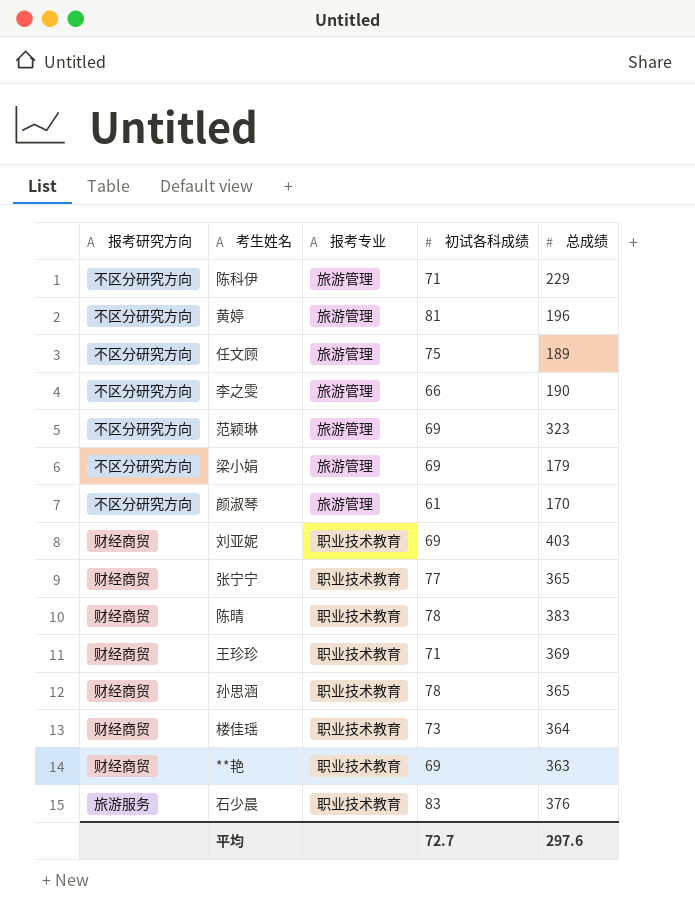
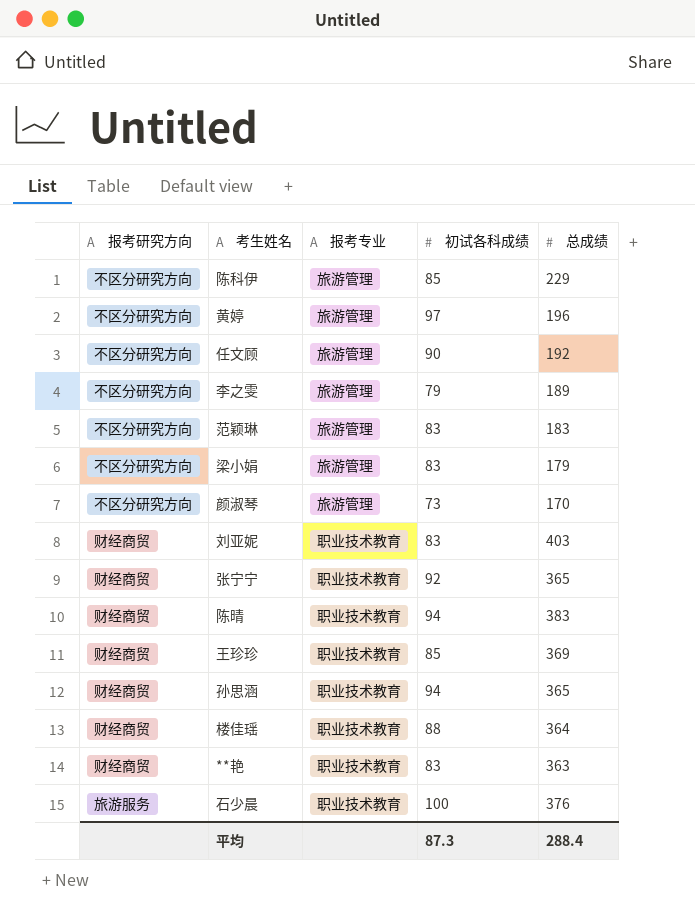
陈科伊 | 初试各科成绩: 71 -> 85
黄婷 | 初试各科成绩: 81 -> 97
任文顾 | 初试各科成绩: 75 -> 90
任文顾 | 总成绩: 189 -> 192
李之雯 | 初试各科成绩: 66 -> 79
李之雯 | 总成绩: 190 -> 189
范颖琳 | 初试各科成绩: 69 -> 83
范颖琳 | 总成绩: 323 -> 183
梁小娟 | 初试各科成绩: 69 -> 83
颜淑琴 | 初试各科成绩: 61 -> 73
刘亚妮 | 初试各科成绩: 69 -> 83
张宁宁 | 初试各科成绩: 77 -> 92
陈晴 | 初试各科成绩: 78 -> 94
王珍珍 | 初试各科成绩: 71 -> 85
孙思涵 | 初试各科成绩: 78 -> 94
楼佳瑶 | 初试各科成绩: 73 -> 88
**艳 | 初试各科成绩: 69 -> 83
石少晨 | 初试各科成绩: 83 -> 100
平均 | 初试各科成绩: 72.7 -> 87.3
平均 | 总成绩: 297.6 -> 288.4

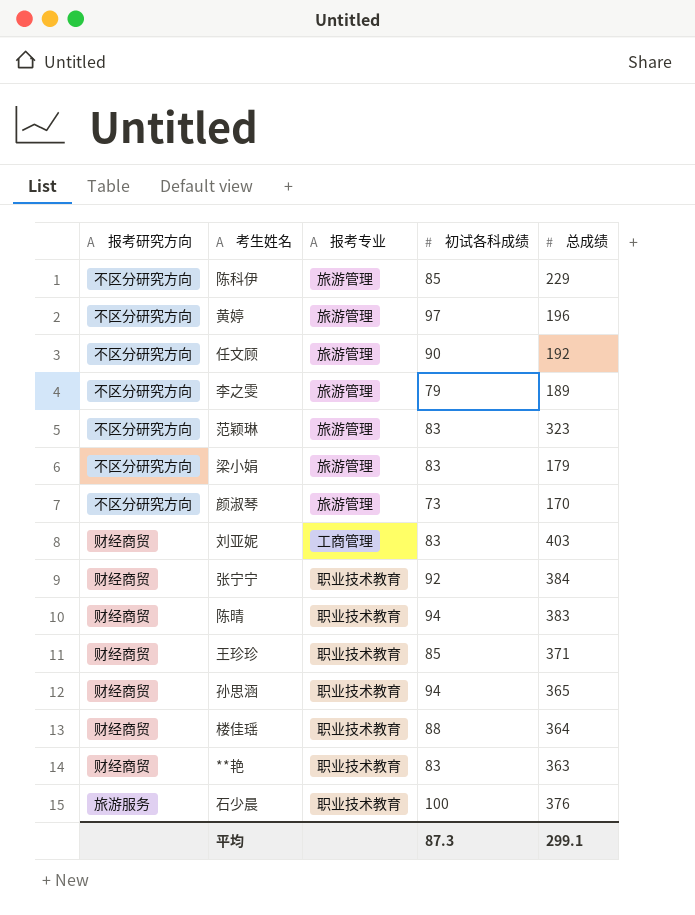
范颖琳 | 总成绩: 183 -> 323
刘亚妮 | 报考专业: 职业技术教育 -> 工商管理
张宁宁 | 总成绩: 365 -> 384
王珍珍 | 总成绩: 369 -> 371
平均 | 总成绩: 288.4 -> 299.1

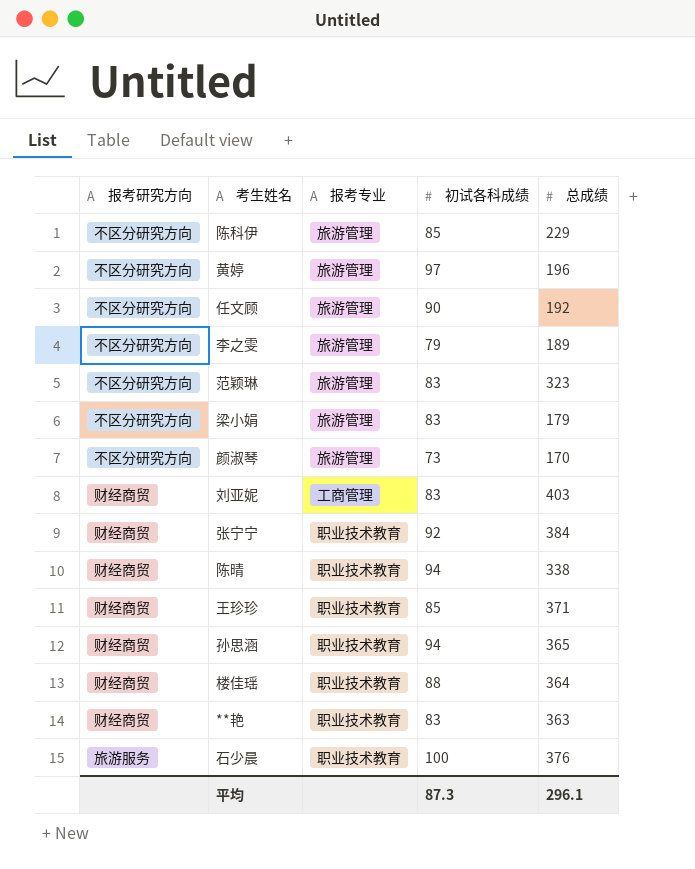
陈晴 | 总成绩: 383 -> 338
平均 | 总成绩: 299.1 -> 296.1

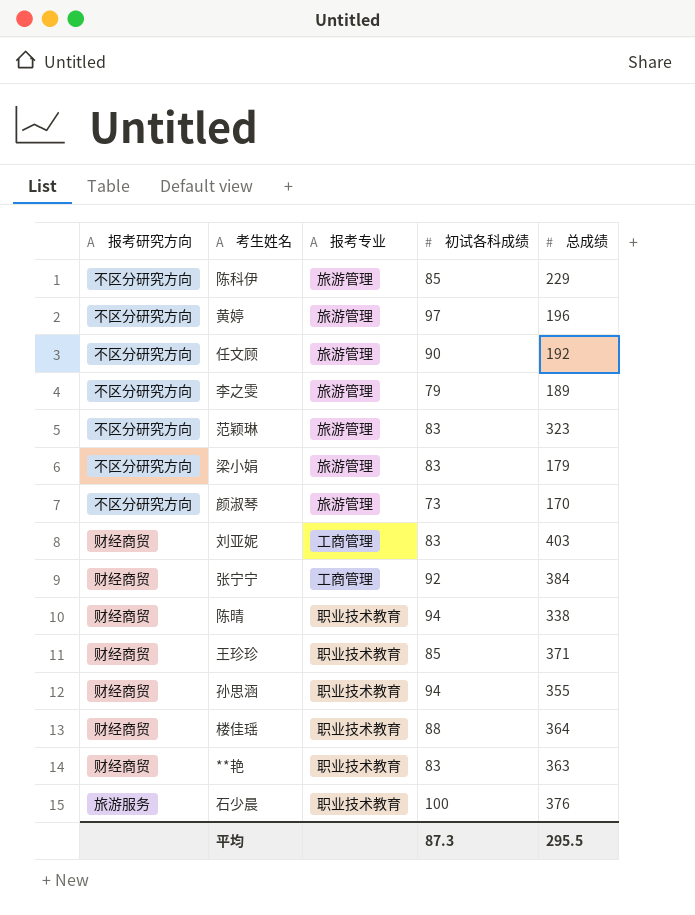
张宁宁 | 报考专业: 职业技术教育 -> 工商管理
孙思涵 | 总成绩: 365 -> 355
平均 | 总成绩: 296.1 -> 295.5

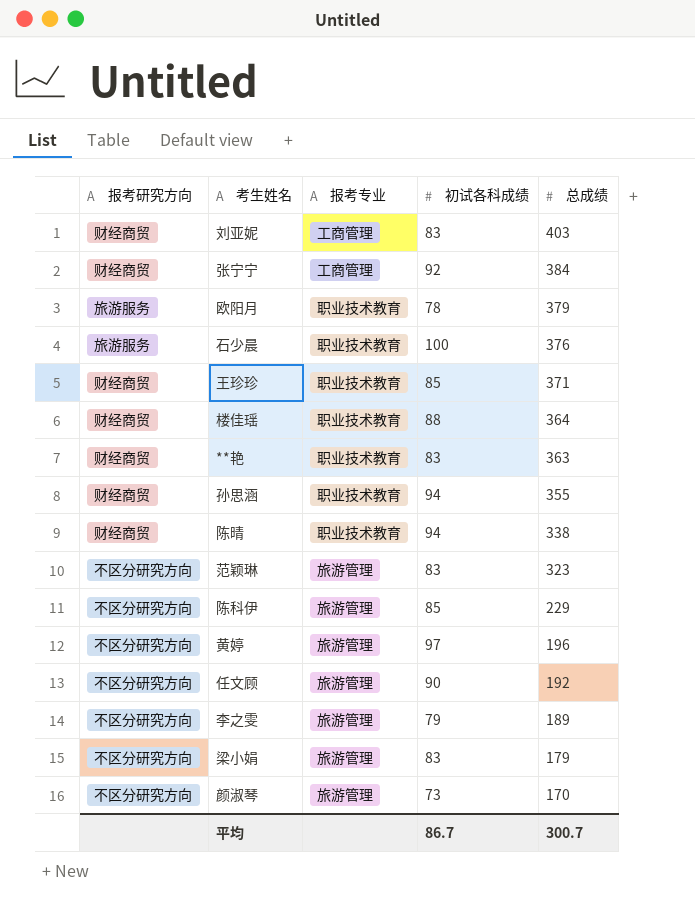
row order: none -> 总成绩 descending
row 欧阳月: none -> 旅游服务 | 职业技术教育 | 78 | 379
平均 | 初试各科成绩: 87.3 -> 86.7
平均 | 总成绩: 295.5 -> 300.7

